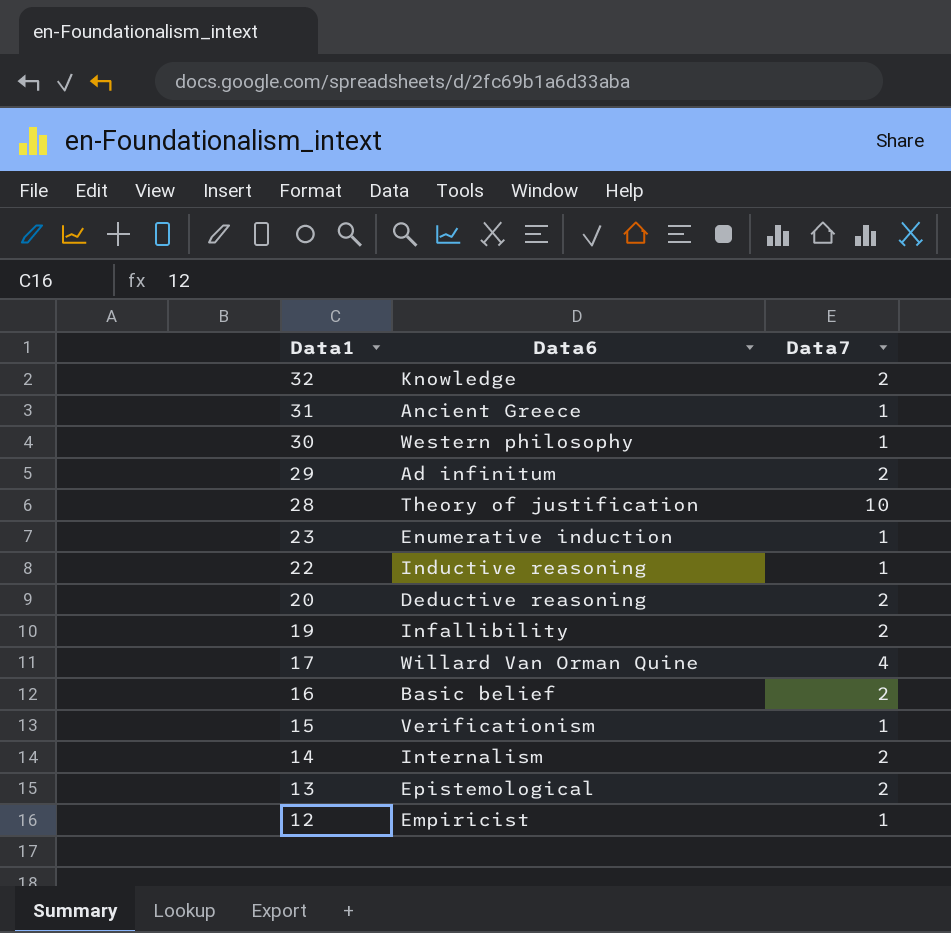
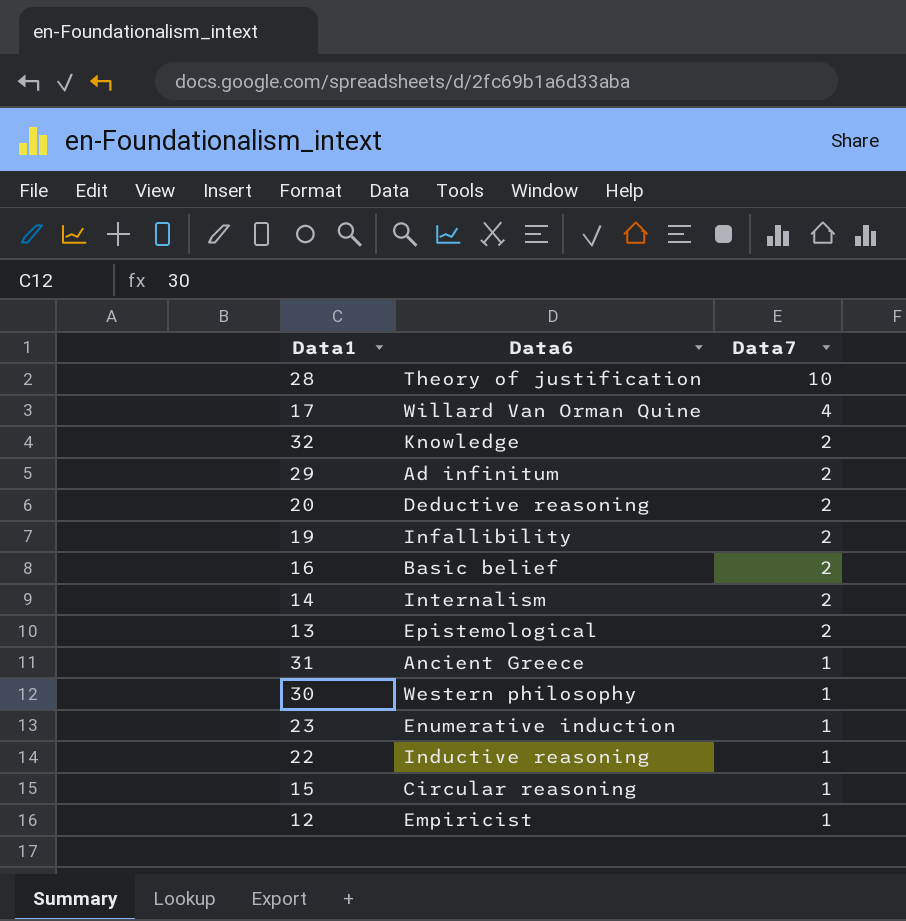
row order: Data1 descending -> Data7 descending
15 | Data6: Verificationism -> Circular reasoning

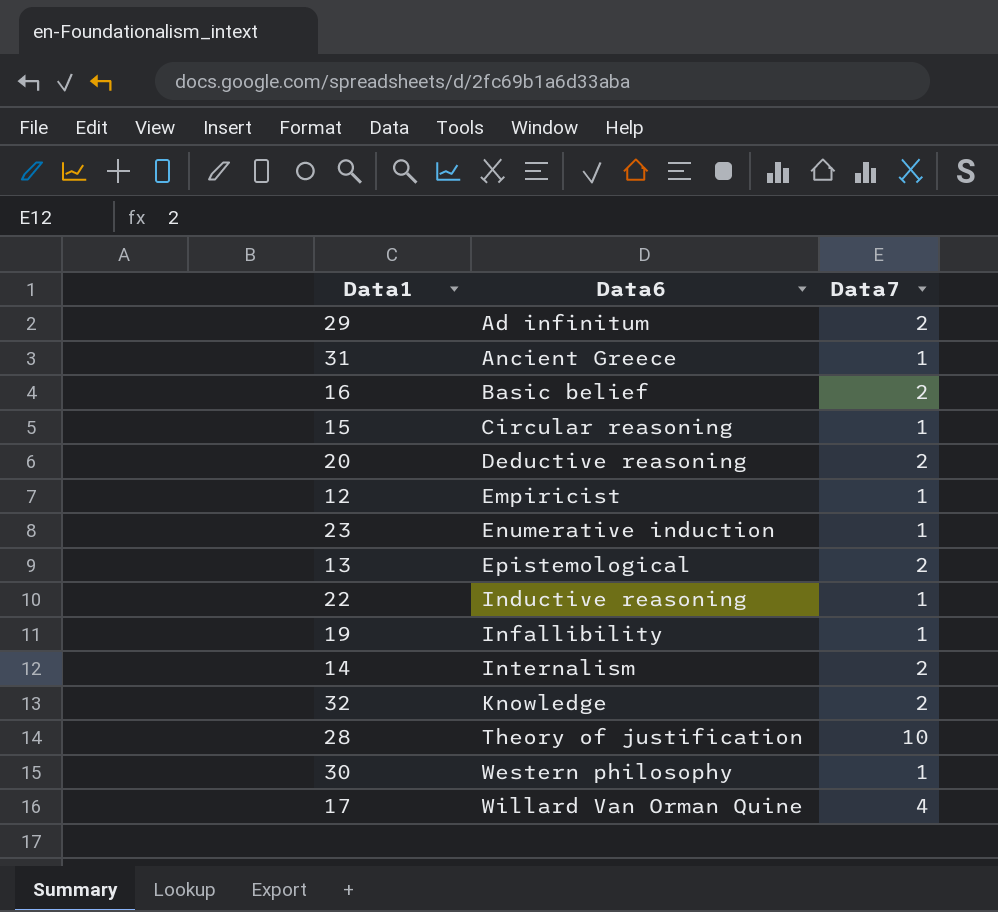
row order: Data7 descending -> Data6 ascending
19 | Data7: 2 -> 1

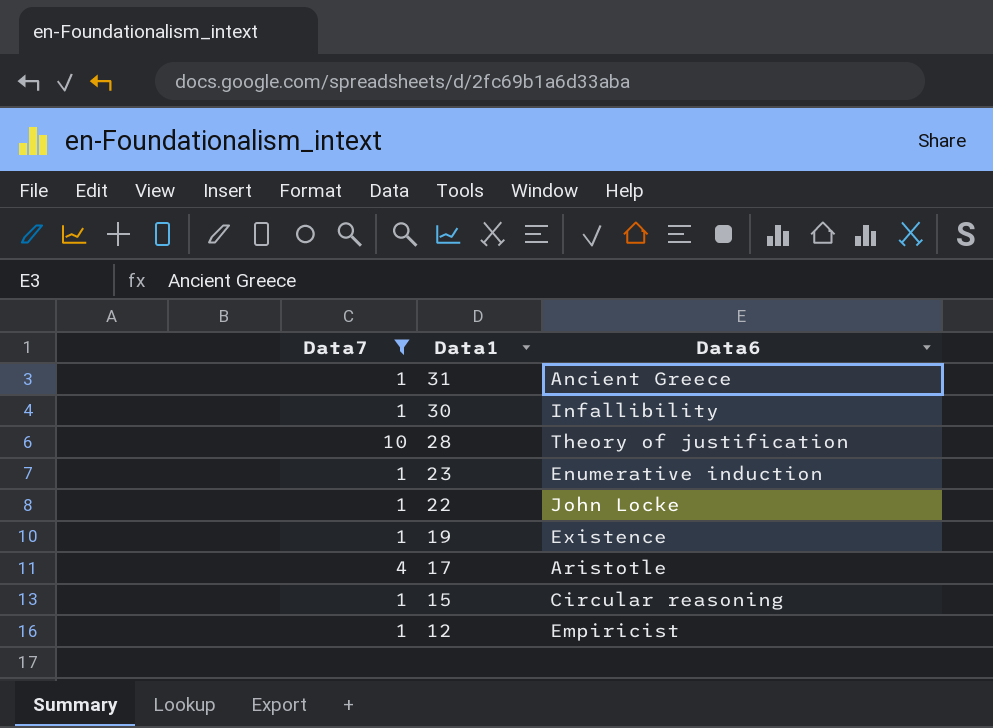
filter: none -> Data7 != 2
row order: Data6 ascending -> Data1 descending
column Data7 | position: 3 -> 1
30 | Data6: Western philosophy -> Infallibility
22 | Data6: Inductive reasoning -> John Locke
19 | Data6: Infallibility -> Existence
17 | Data6: Willard Van Orman Quine -> Aristotle

